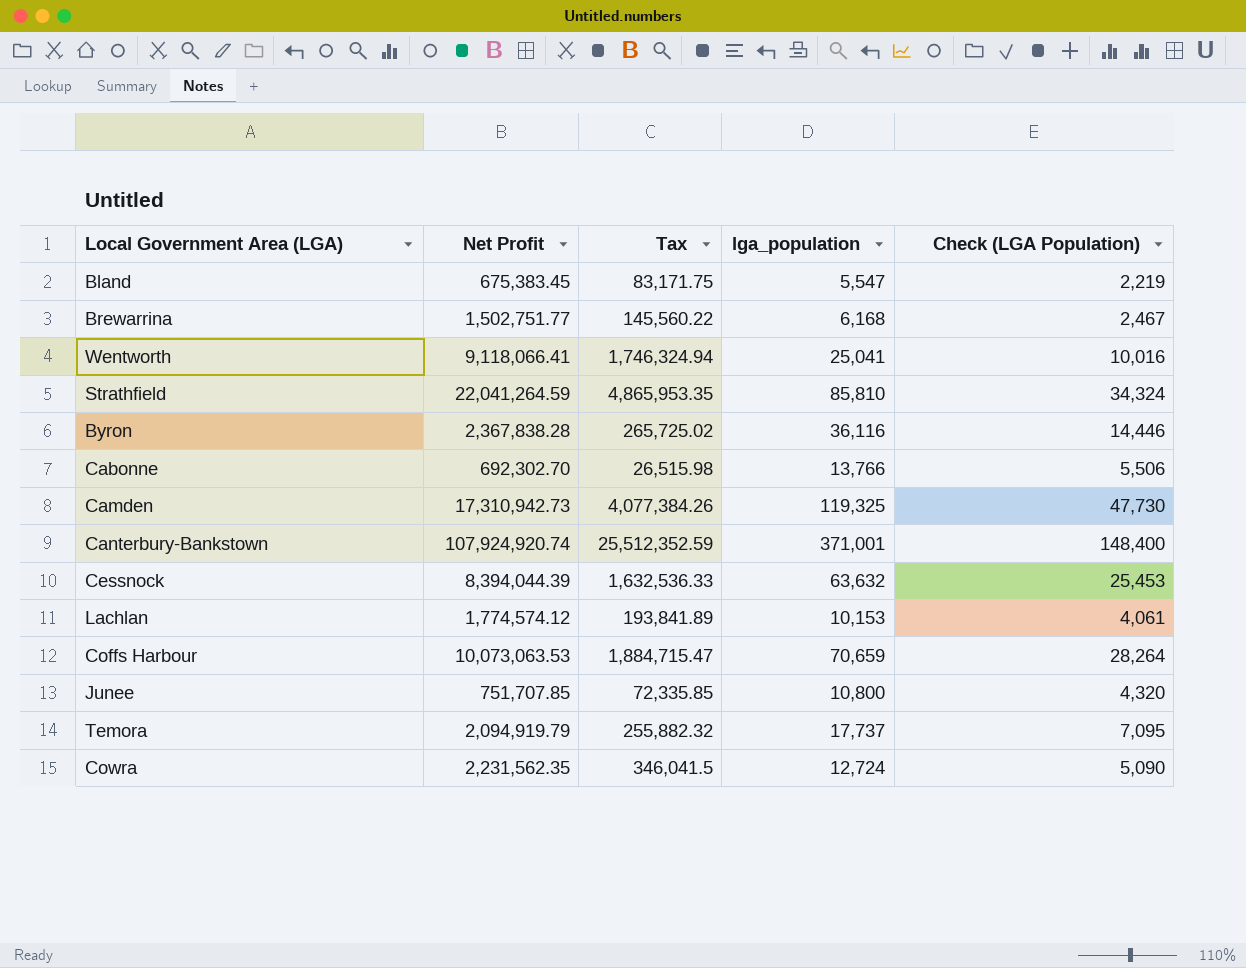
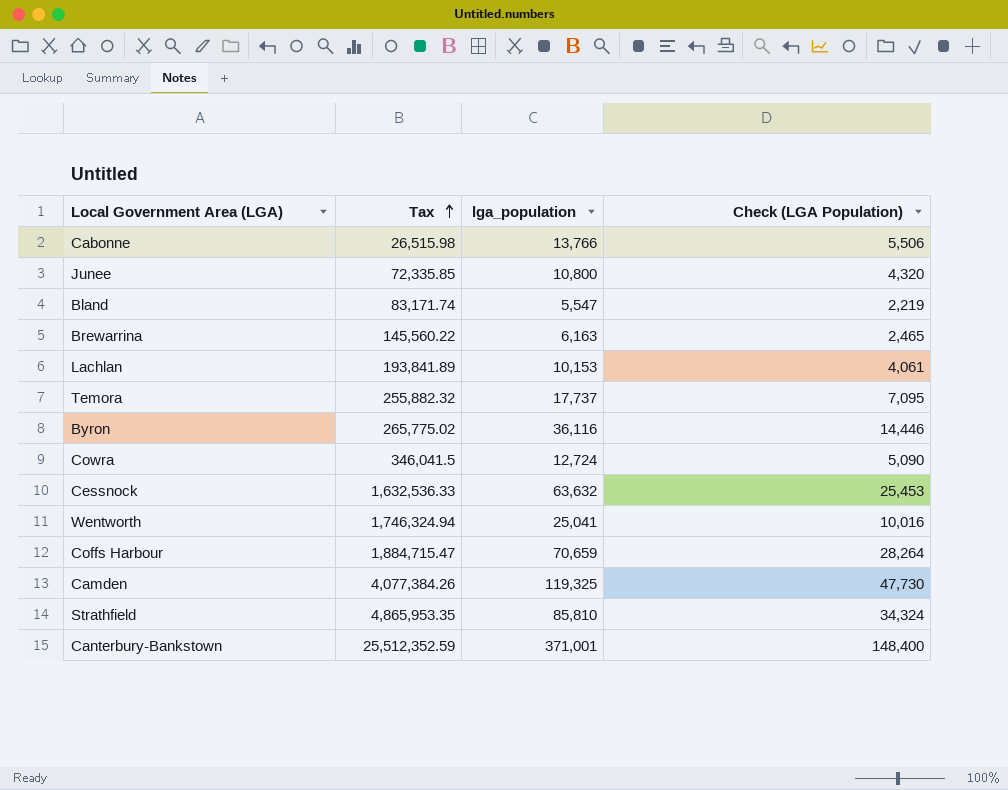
row order: none -> Tax ascending
column Net Profit | position: 2 -> none
Bland | Tax: 83,171.75 -> 83,171.74
Brewarrina | lga_population: 6,168 -> 6,163
Brewarrina | Check (LGA Population): 2,467 -> 2,465
Byron | Tax: 265,725.02 -> 265,775.02

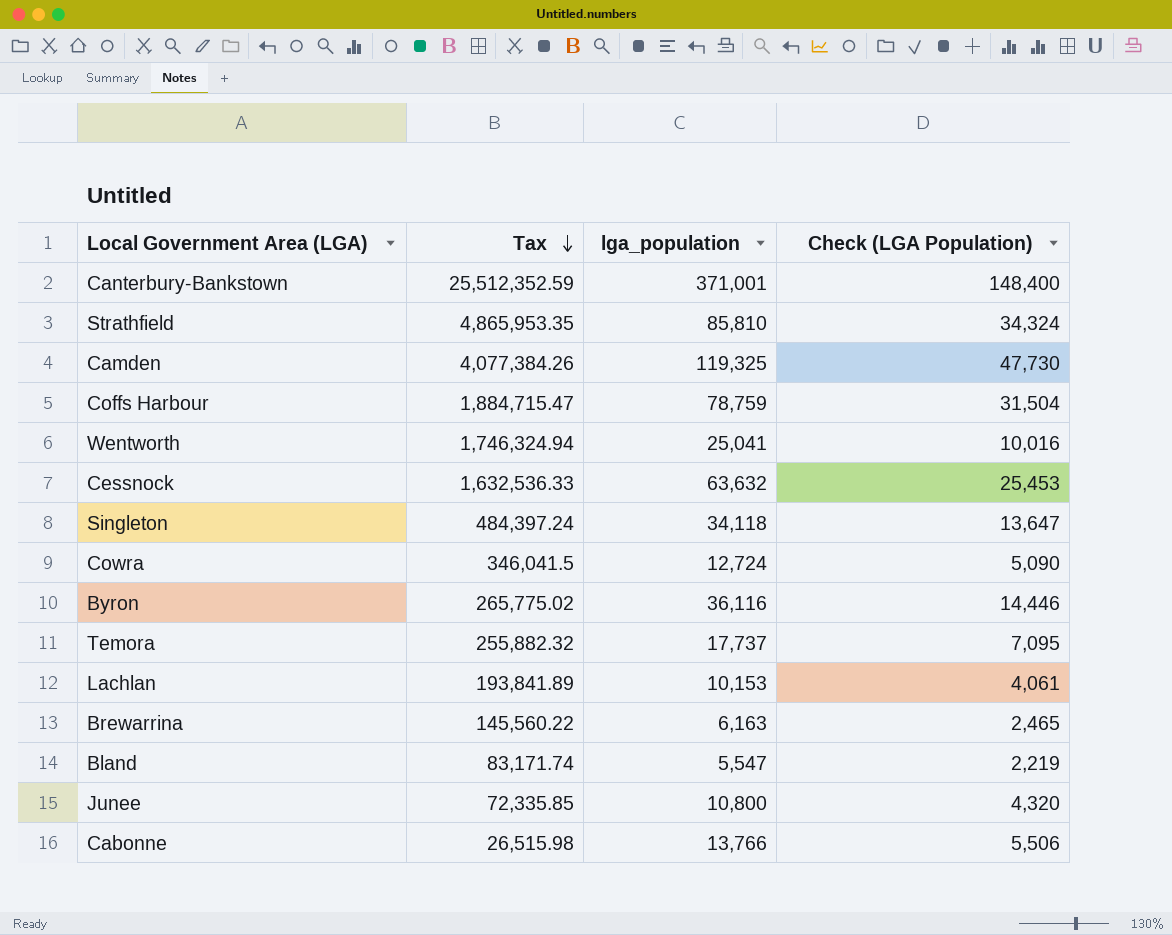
row order: Tax ascending -> Tax descending
Coffs Harbour | lga_population: 70,659 -> 78,759
Coffs Harbour | Check (LGA Population): 28,264 -> 31,504
row Singleton: none -> 484,397.24 | 34,118 | 13,647

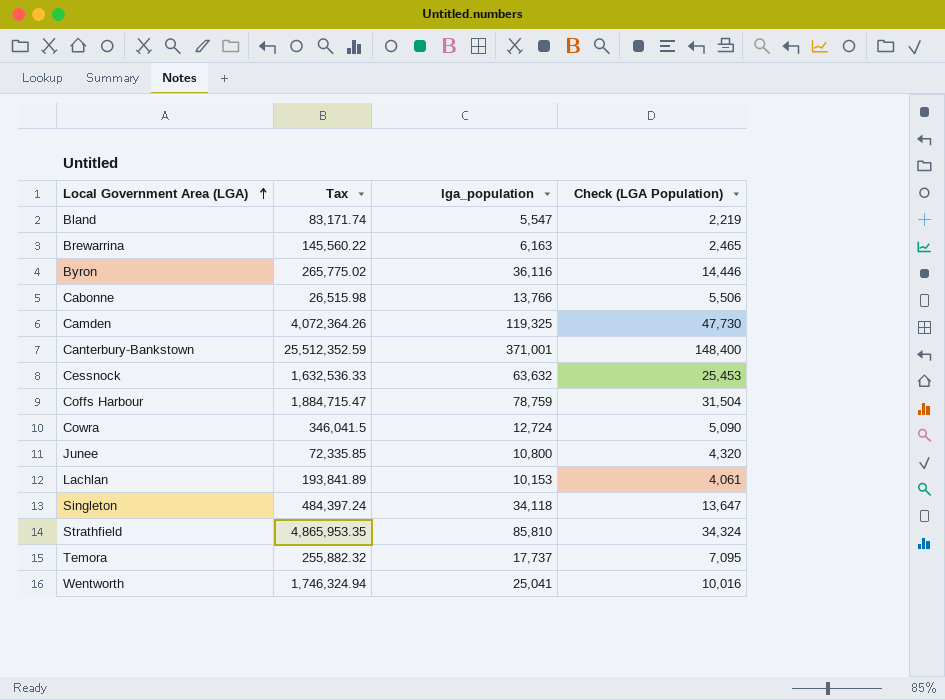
row order: Tax descending -> Local Government Area (LGA) ascending
Camden | Tax: 4,077,384.26 -> 4,072,364.26

